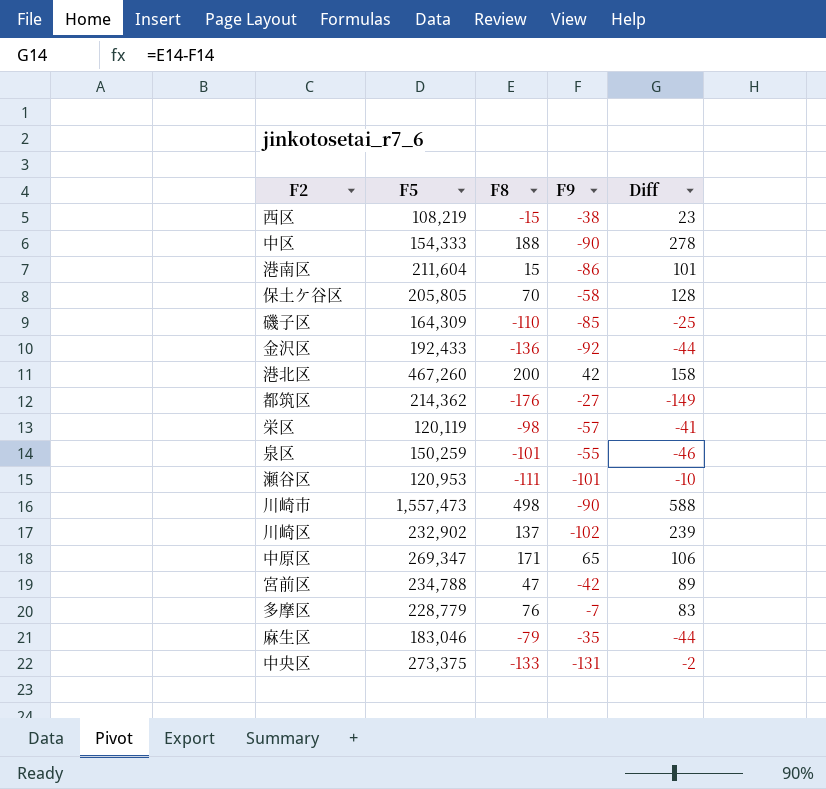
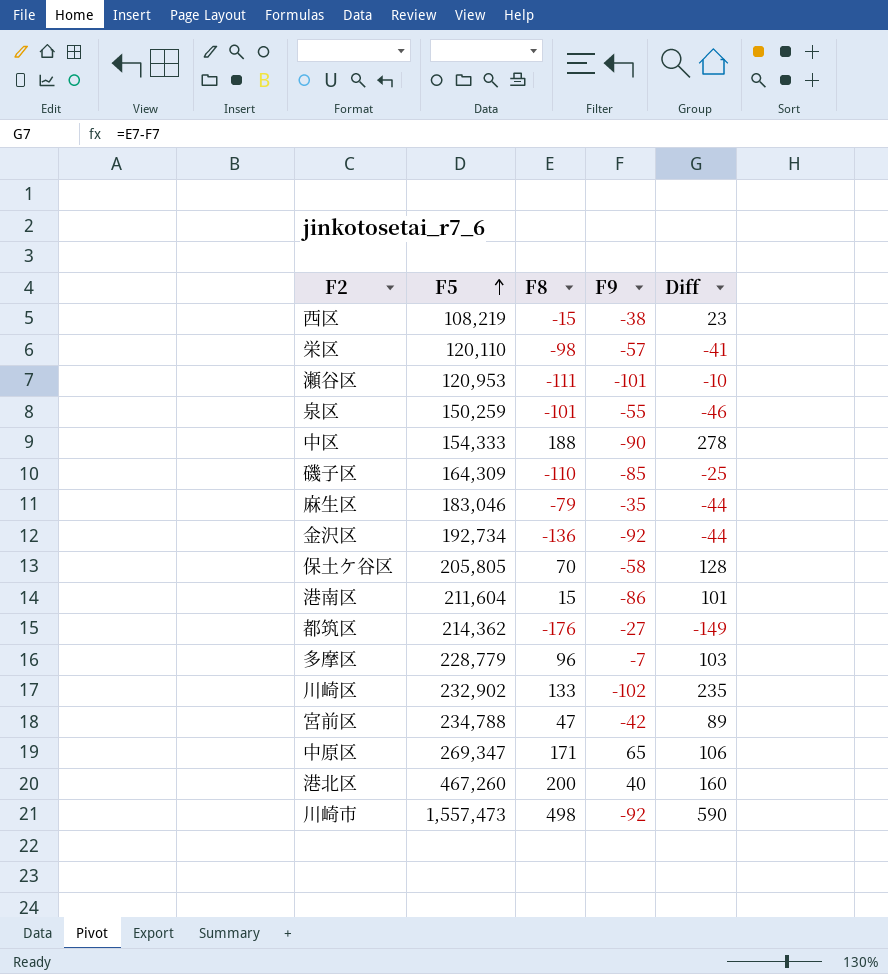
row order: none -> F5 ascending
row 中央区: 273,375 | -133 | -131 | -2 -> none
栄区 | F5: 120,119 -> 120,110
金沢区 | F5: 192,433 -> 192,734
多摩区 | F8: 76 -> 96
多摩区 | Diff: 83 -> 103
川崎区 | F8: 137 -> 133
川崎区 | Diff: 239 -> 235
港北区 | F9: 42 -> 40
港北区 | Diff: 158 -> 160
川崎市 | F9: -90 -> -92
川崎市 | Diff: 588 -> 590

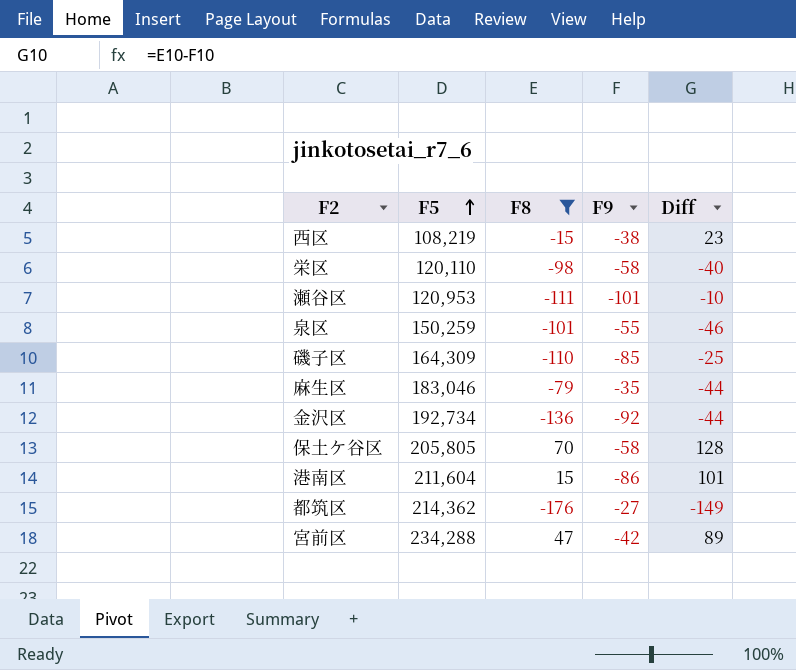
filter: none -> F8 <= 70
栄区 | F9: -57 -> -58
栄区 | Diff: -41 -> -40
宮前区 | F5: 234,788 -> 234,288

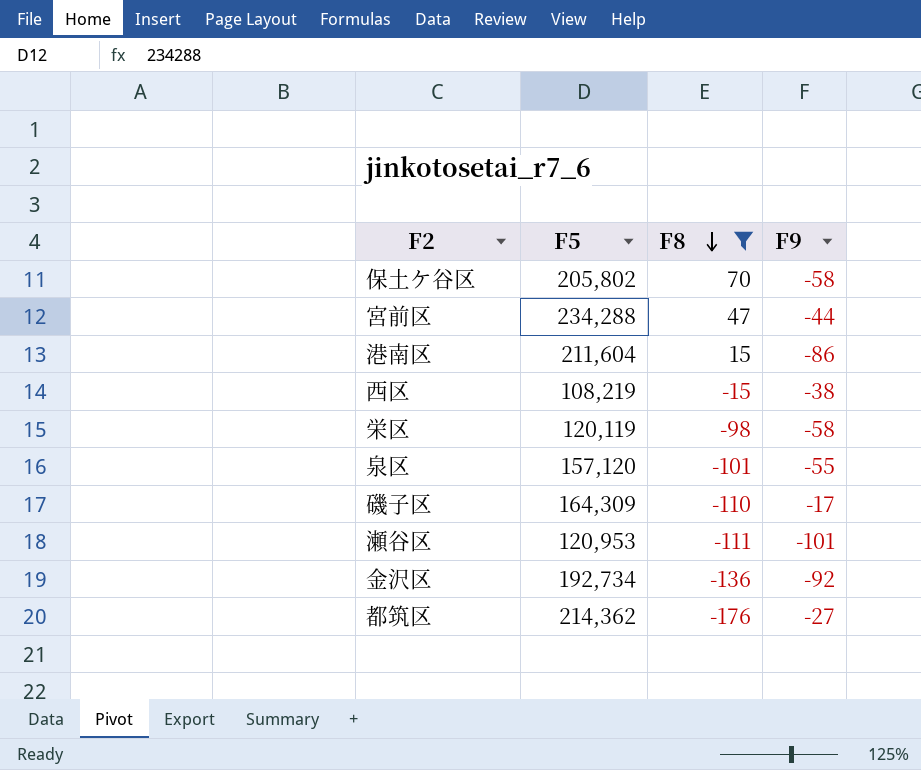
row order: F5 ascending -> F8 descending
column Diff | formula: [F8] - [F9] -> none
row 麻生区: 183,046 | -79 | -35 | -44 -> none
保土ケ谷区 | F5: 205,805 -> 205,802
宮前区 | F9: -42 -> -44
栄区 | F5: 120,110 -> 120,119
泉区 | F5: 150,259 -> 157,120
磯子区 | F9: -85 -> -17

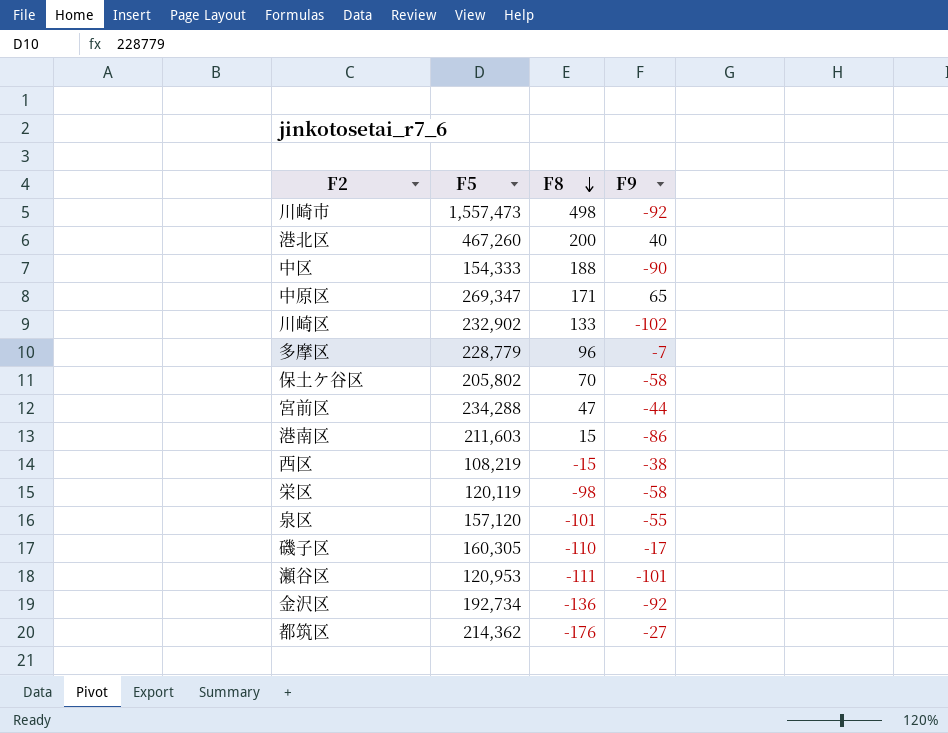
filter: F8 <= 70 -> none
港南区 | F5: 211,604 -> 211,603
磯子区 | F5: 164,309 -> 160,305

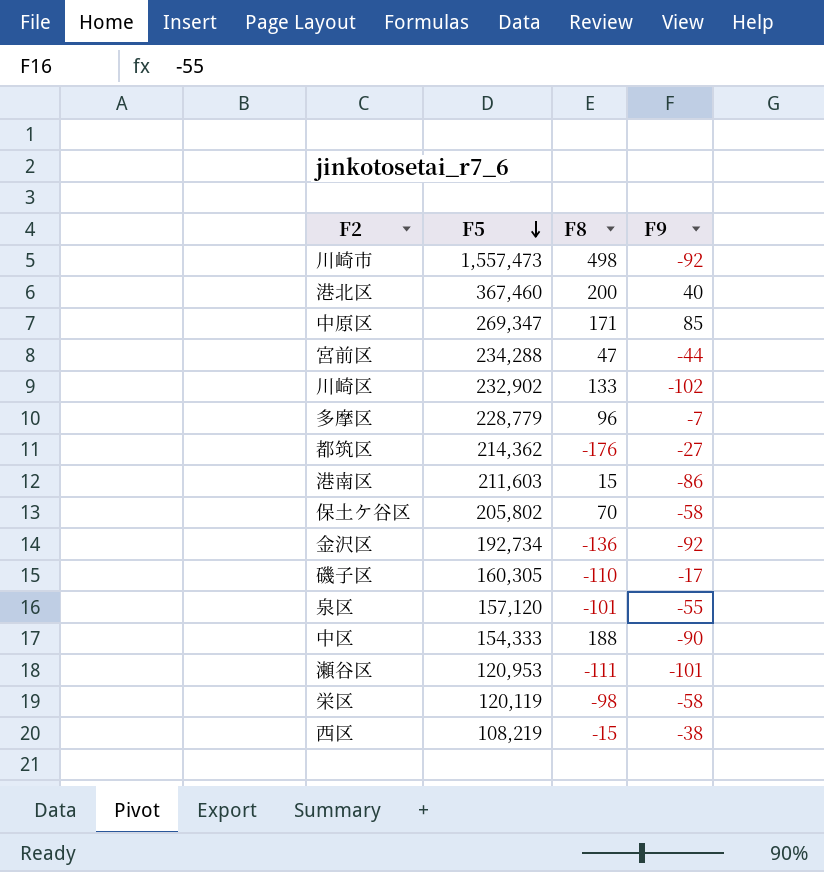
row order: F8 descending -> F5 descending
港北区 | F5: 467,260 -> 367,460
中原区 | F9: 65 -> 85

